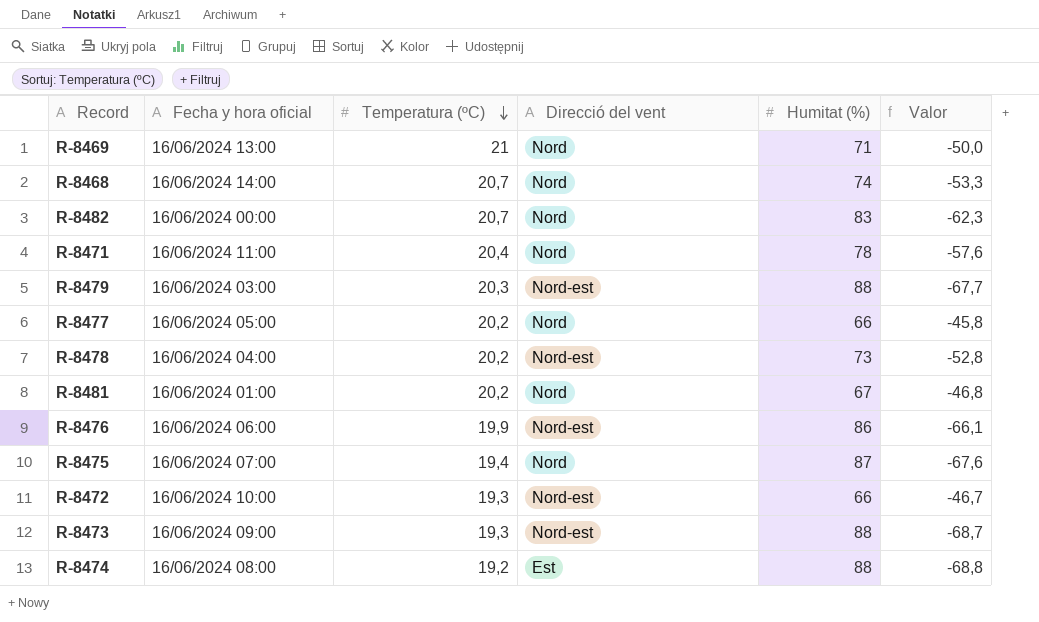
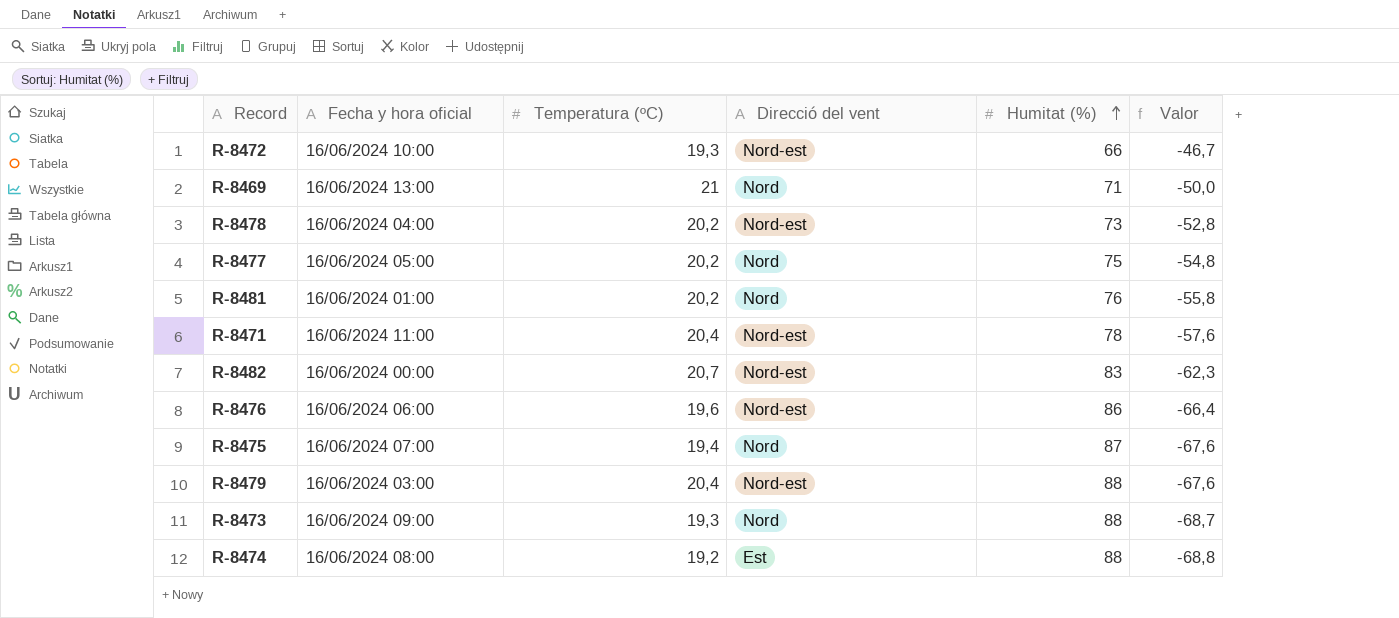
row order: Temperatura (ºC) descending -> Humitat (%) ascending
row R-8468: 16/06/2024 14:00 | 20,7 | Nord | 74 | -53,3 -> none
R-8477 | Humitat (%): 66 -> 75
R-8477 | Valor: -45,8 -> -54,8
R-8481 | Humitat (%): 67 -> 76
R-8481 | Valor: -46,8 -> -55,8
R-8471 | Direcció del vent: Nord -> Nord-est
R-8482 | Direcció del vent: Nord -> Nord-est
R-8476 | Temperatura (ºC): 19,9 -> 19,6
R-8476 | Valor: -66,1 -> -66,4
R-8479 | Temperatura (ºC): 20,3 -> 20,4
R-8479 | Valor: -67,7 -> -67,6
R-8473 | Direcció del vent: Nord-est -> Nord

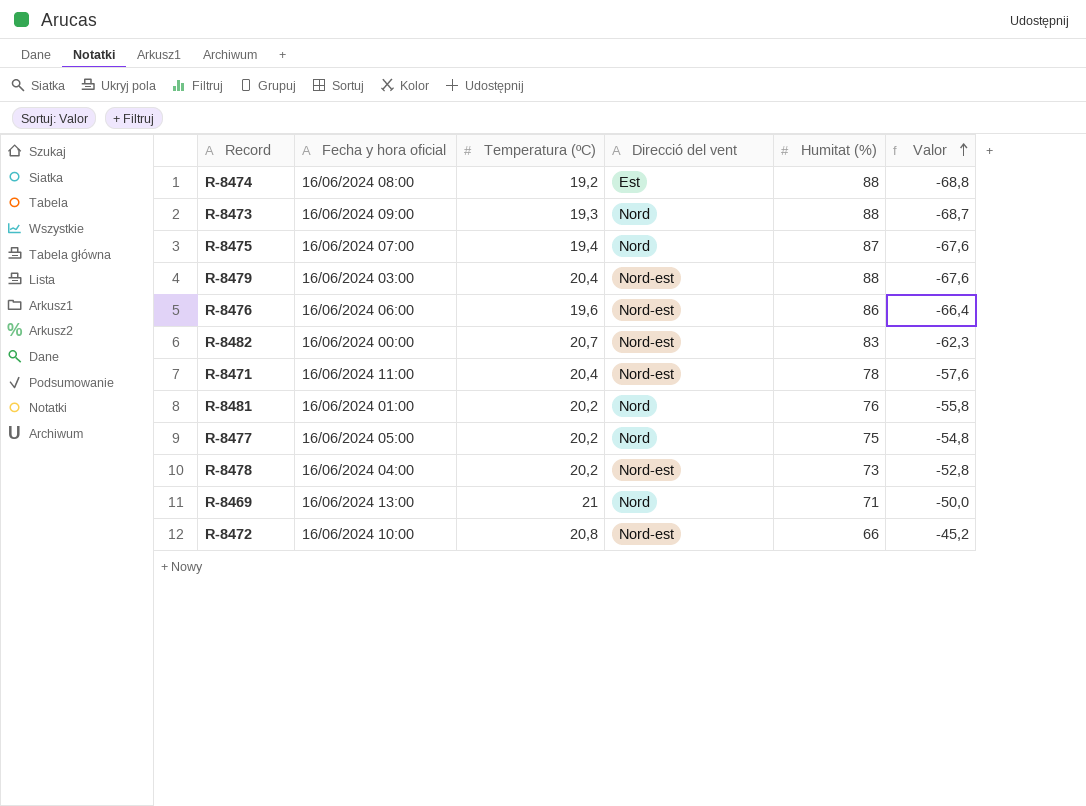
row order: Humitat (%) ascending -> Valor ascending
R-8472 | Temperatura (ºC): 19,3 -> 20,8
R-8472 | Valor: -46,7 -> -45,2

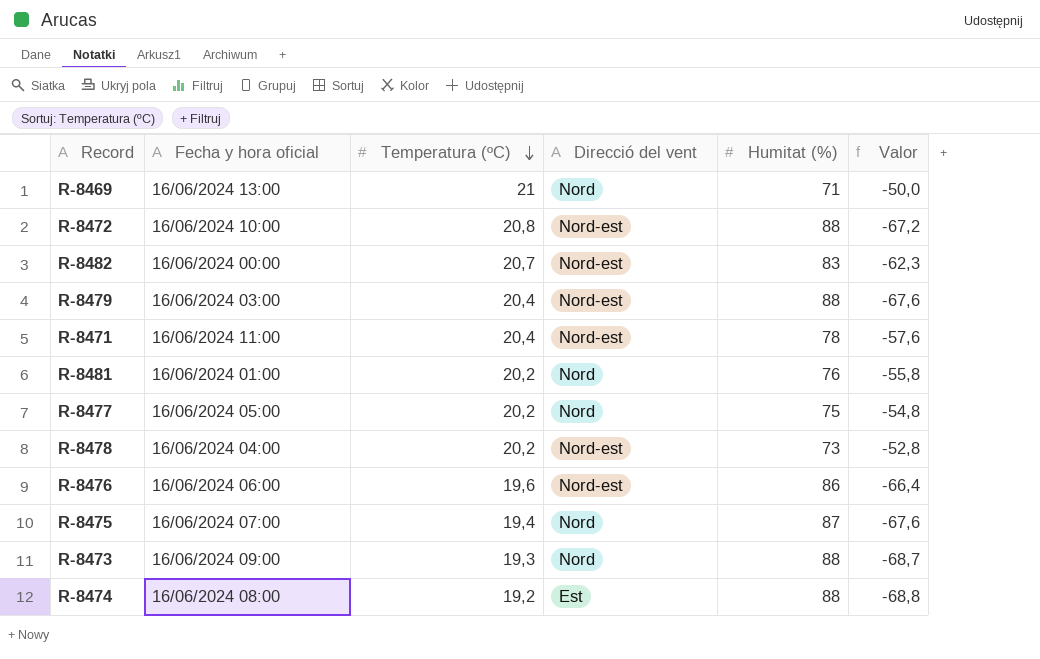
row order: Valor ascending -> Temperatura (ºC) descending
R-8472 | Humitat (%): 66 -> 88
R-8472 | Valor: -45,2 -> -67,2

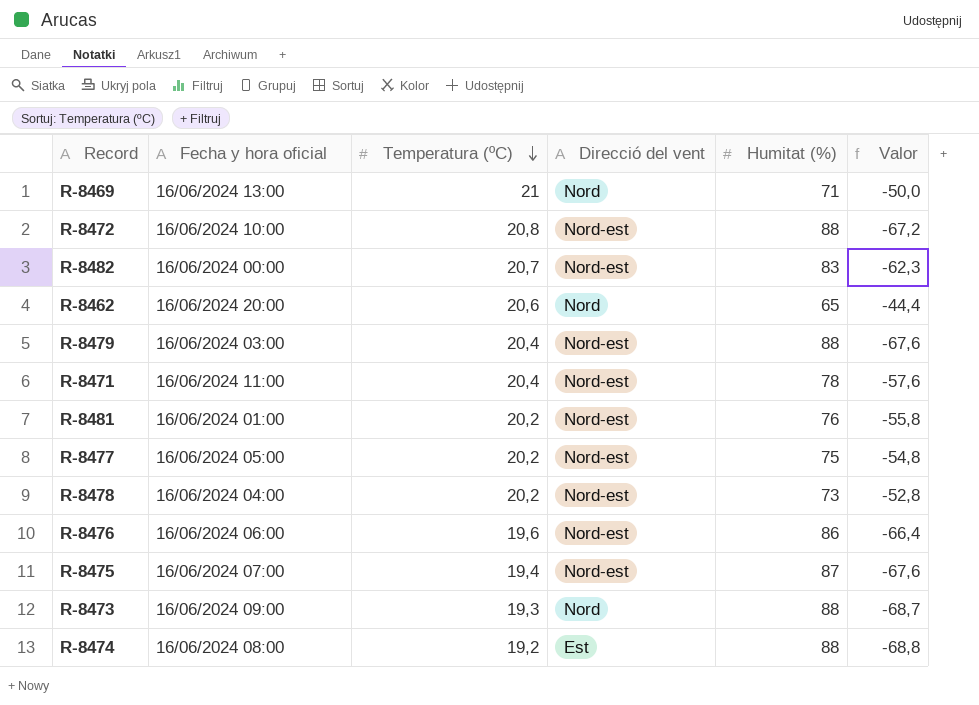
row R-8462: none -> 16/06/2024 20:00 | 20,6 | Nord | 65 | -44,4
R-8481 | Direcció del vent: Nord -> Nord-est
R-8477 | Direcció del vent: Nord -> Nord-est
R-8475 | Direcció del vent: Nord -> Nord-est

